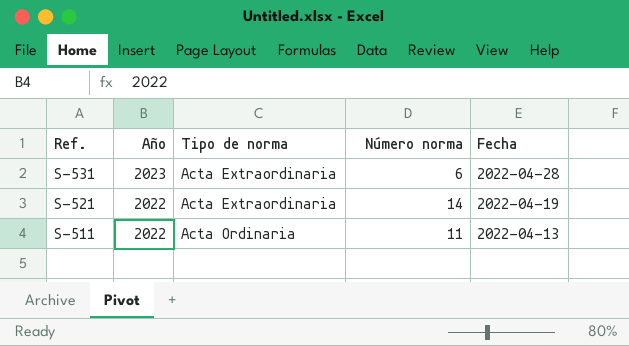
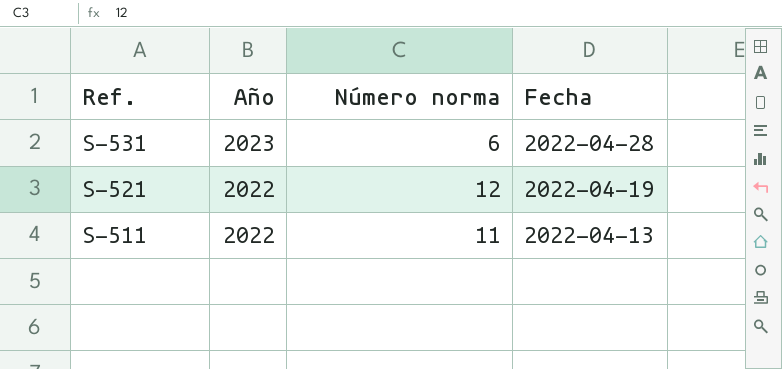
column Tipo de norma | position: 3 -> none
S-521 | Número norma: 14 -> 12

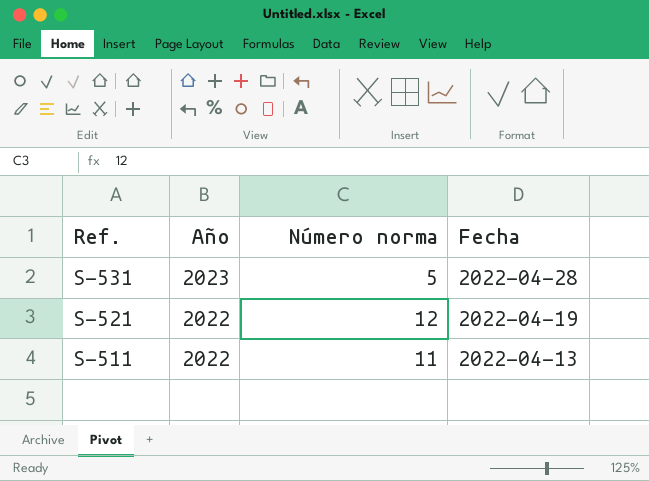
S-531 | Número norma: 6 -> 5

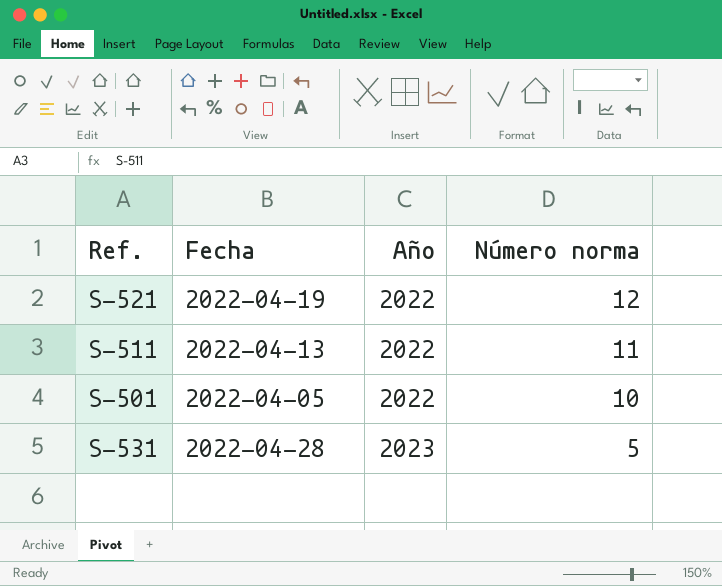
row order: Ref. descending -> Año ascending
column Fecha | position: 4 -> 2
row S-501: none -> 2022-04-05 | 2022 | 10

